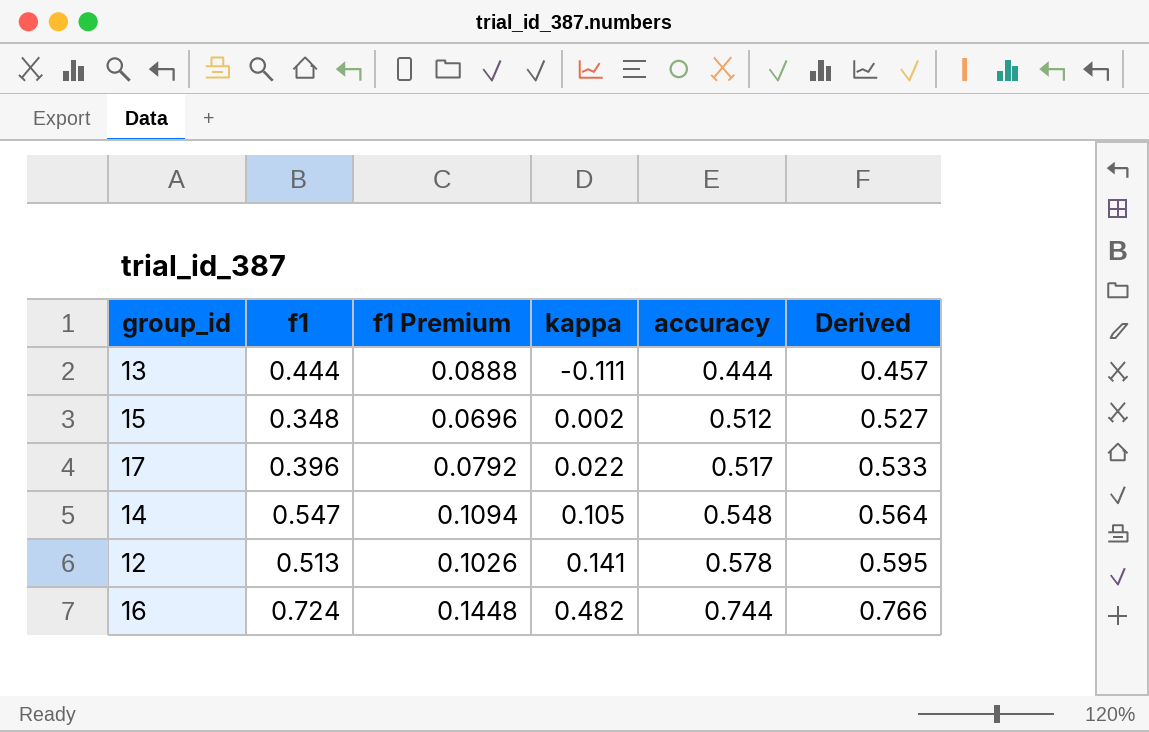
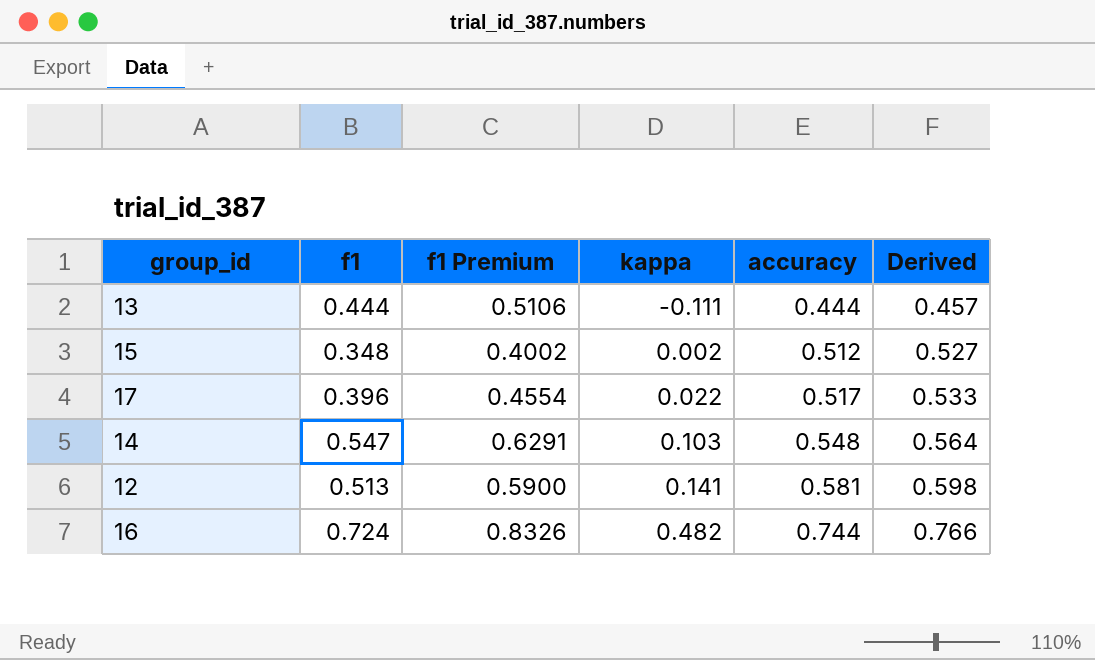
column f1 Premium | formula: [f1] * 0.2 -> [f1] * 1.15
14 | kappa: 0.105 -> 0.103
12 | accuracy: 0.578 -> 0.581
12 | Derived: 0.595 -> 0.598

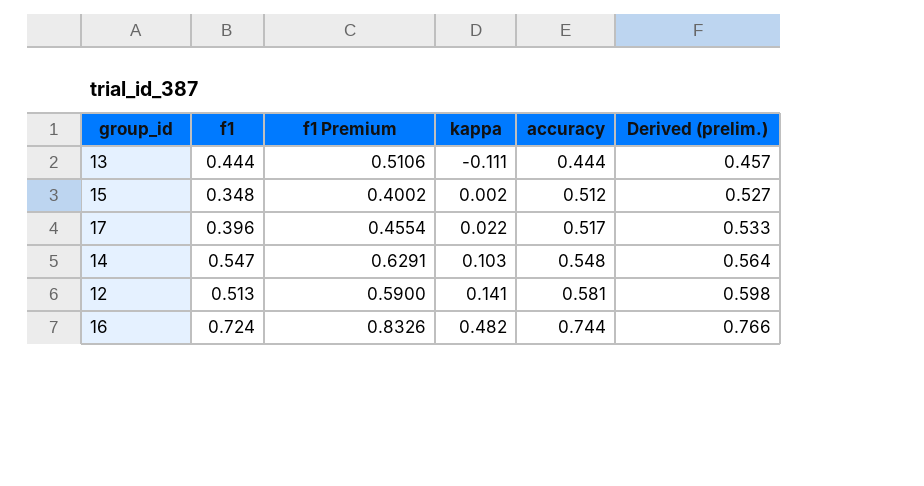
column name: Derived -> Derived (prelim.)

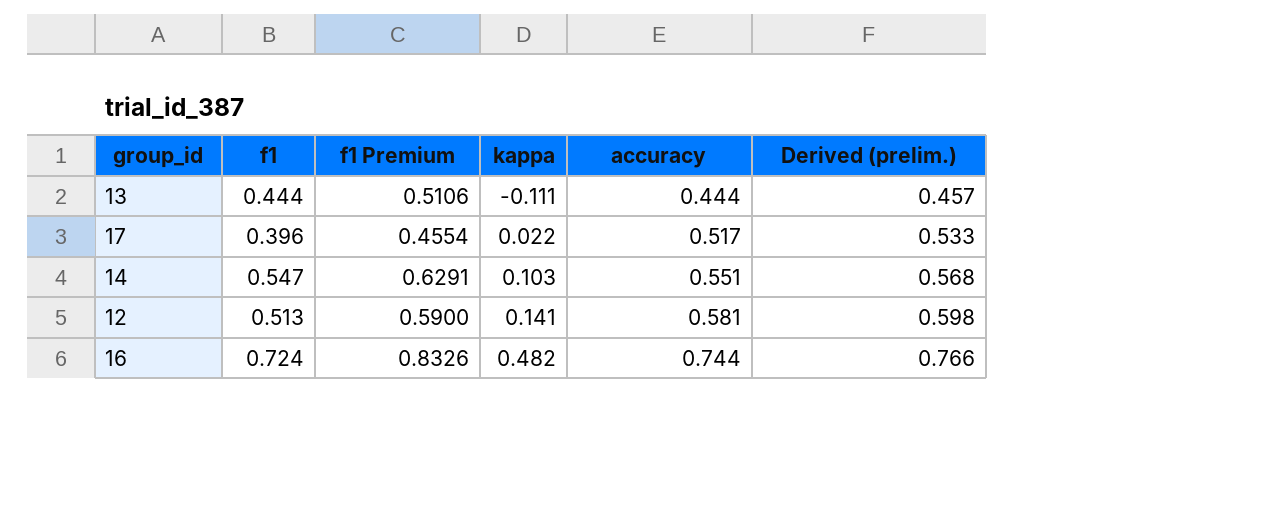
row 15: 0.348 | 0.4002 | 0.002 | 0.512 | 0.527 -> none
14 | accuracy: 0.548 -> 0.551
14 | Derived (prelim.): 0.564 -> 0.568

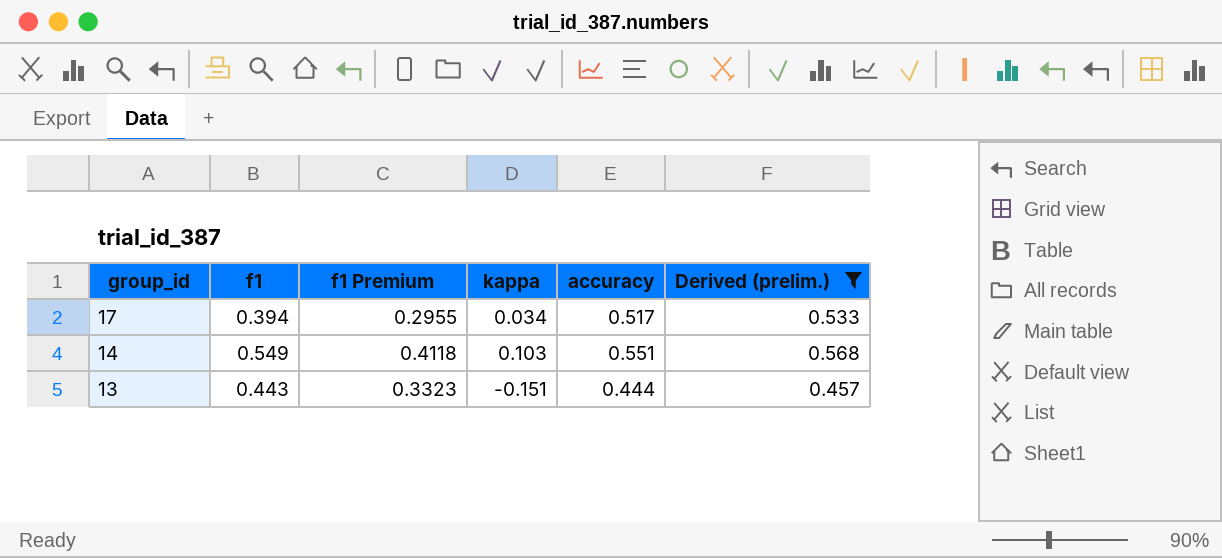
filter: none -> Derived (prelim.) <= 0.568
row order: kappa ascending -> group_id descending
column f1 Premium | formula: [f1] * 1.15 -> [f1] * 0.75
17 | f1: 0.396 -> 0.394
17 | kappa: 0.022 -> 0.034
14 | f1: 0.547 -> 0.549
13 | f1: 0.444 -> 0.443
13 | kappa: -0.111 -> -0.151

